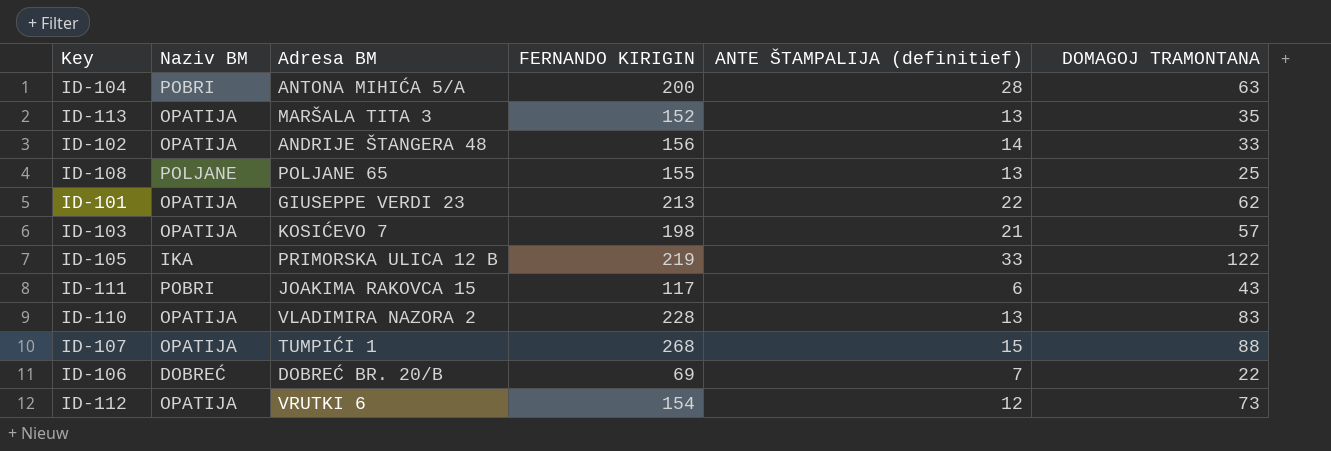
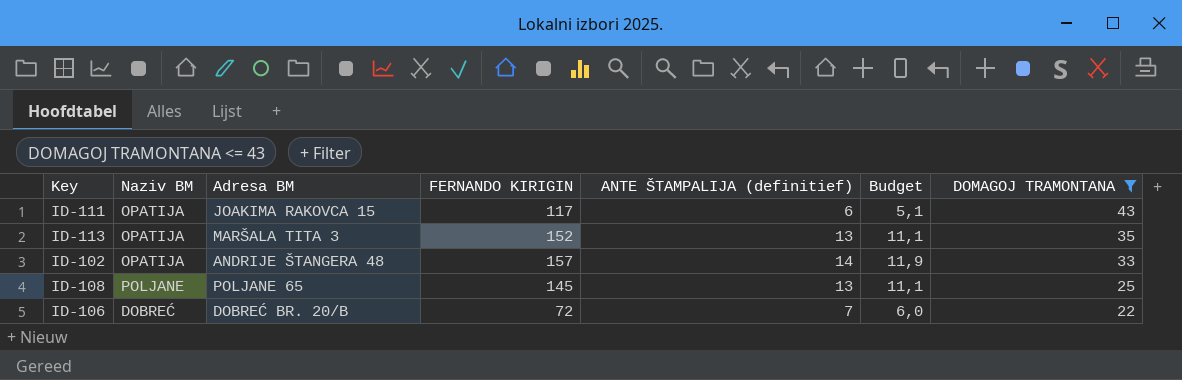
filter: none -> DOMAGOJ TRAMONTANA <= 43
row order: none -> DOMAGOJ TRAMONTANA descending
column Budget | formula: none -> [ANTE ŠTAMPALIJA (definitief)] * 0,85
ID-111 | Naziv BM: POBRI -> OPATIJA
ID-102 | FERNANDO KIRIGIN: 156 -> 157
ID-108 | FERNANDO KIRIGIN: 155 -> 145
ID-106 | FERNANDO KIRIGIN: 69 -> 72

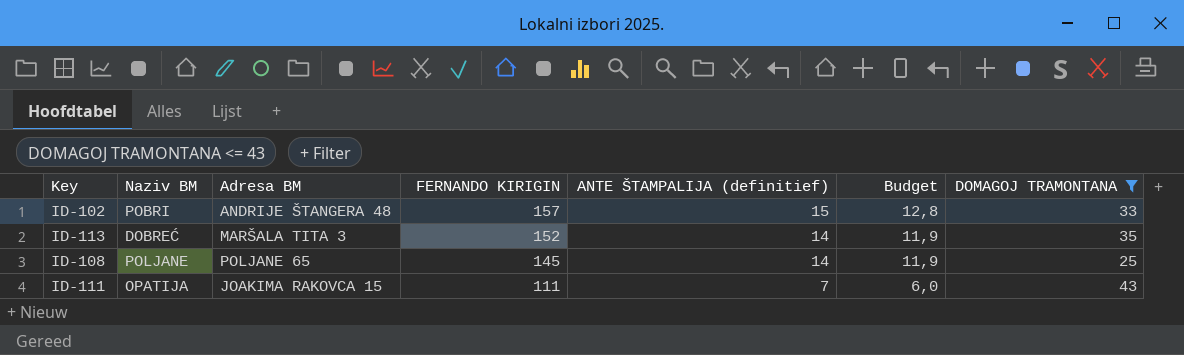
row order: DOMAGOJ TRAMONTANA descending -> FERNANDO KIRIGIN descending
row ID-106: DOBREĆ | DOBREĆ BR. 20/B | 72 | 7 | 6,0 | 22 -> none
ID-102 | Naziv BM: OPATIJA -> POBRI
ID-102 | ANTE ŠTAMPALIJA (definitief): 14 -> 15
ID-102 | Budget: 11,9 -> 12,8
ID-113 | Naziv BM: OPATIJA -> DOBREĆ
ID-113 | ANTE ŠTAMPALIJA (definitief): 13 -> 14
ID-113 | Budget: 11,1 -> 11,9
ID-108 | ANTE ŠTAMPALIJA (definitief): 13 -> 14
ID-108 | Budget: 11,1 -> 11,9
ID-111 | FERNANDO KIRIGIN: 117 -> 111
ID-111 | ANTE ŠTAMPALIJA (definitief): 6 -> 7
ID-111 | Budget: 5,1 -> 6,0

